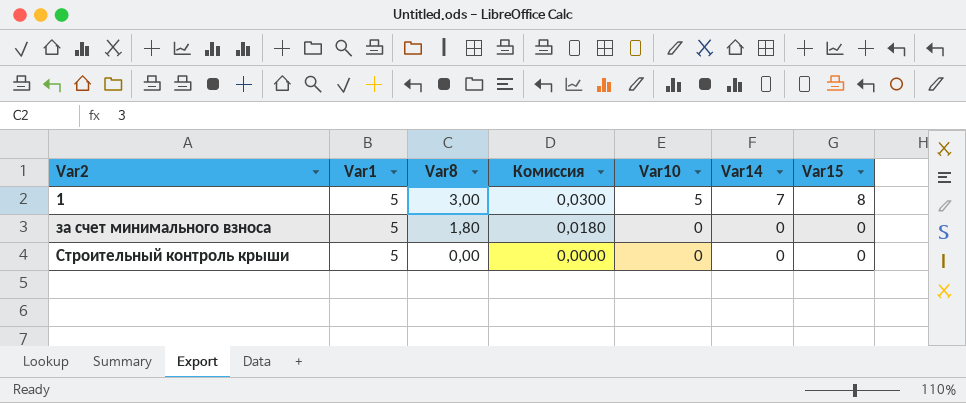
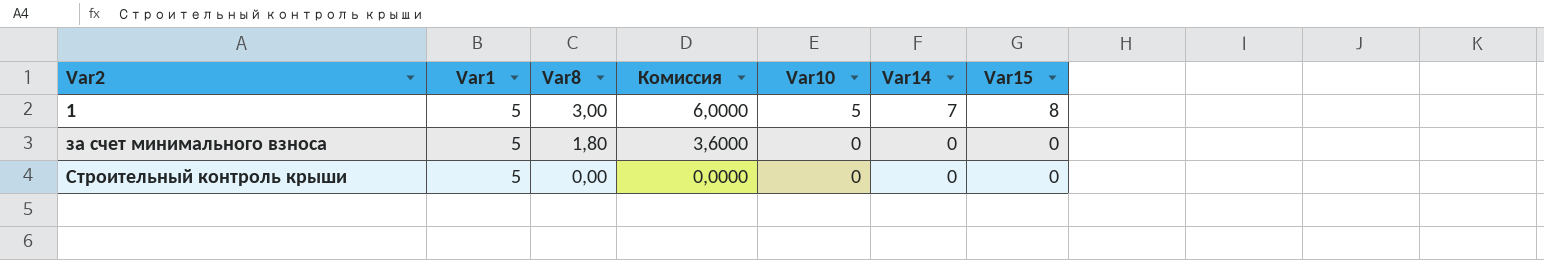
column Комиссия | formula: [Var8] * 0,01 -> [Var8] * 2

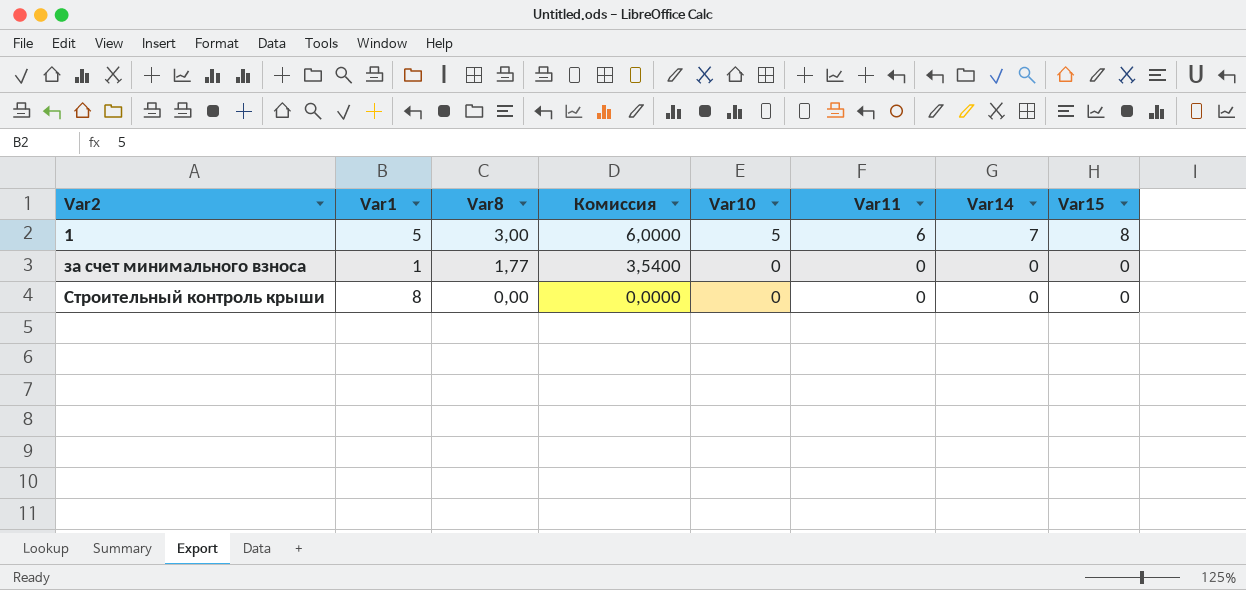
column Var11 | position: none -> 6
за счет минимального взноса | Var1: 5 -> 1
за счет минимального взноса | Var8: 1,80 -> 1,77
за счет минимального взноса | Комиссия: 3,6000 -> 3,5400
Строительный контроль крыши | Var1: 5 -> 8

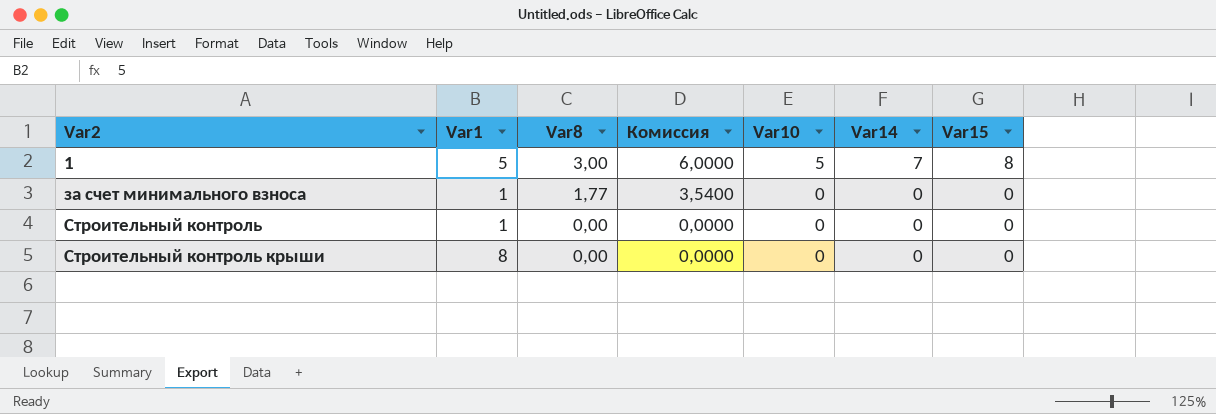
column Var11 | position: 6 -> none
row Строительный контроль: none -> 1 | 0,00 | 0,0000 | 0 | 0 | 0

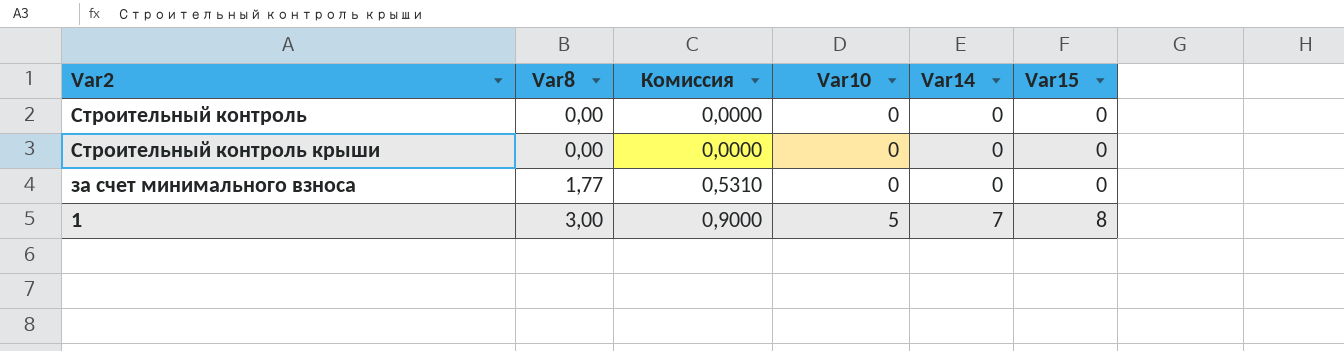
row order: Var2 ascending -> Var8 ascending
column Var1 | position: 2 -> none
column Комиссия | formula: [Var8] * 2 -> [Var8] * 0,3

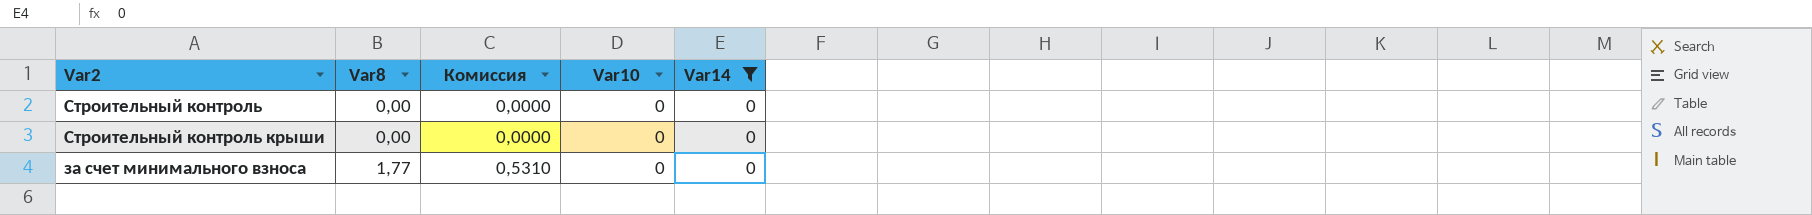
filter: none -> Var14 = 0
column Var15 | position: 6 -> none

